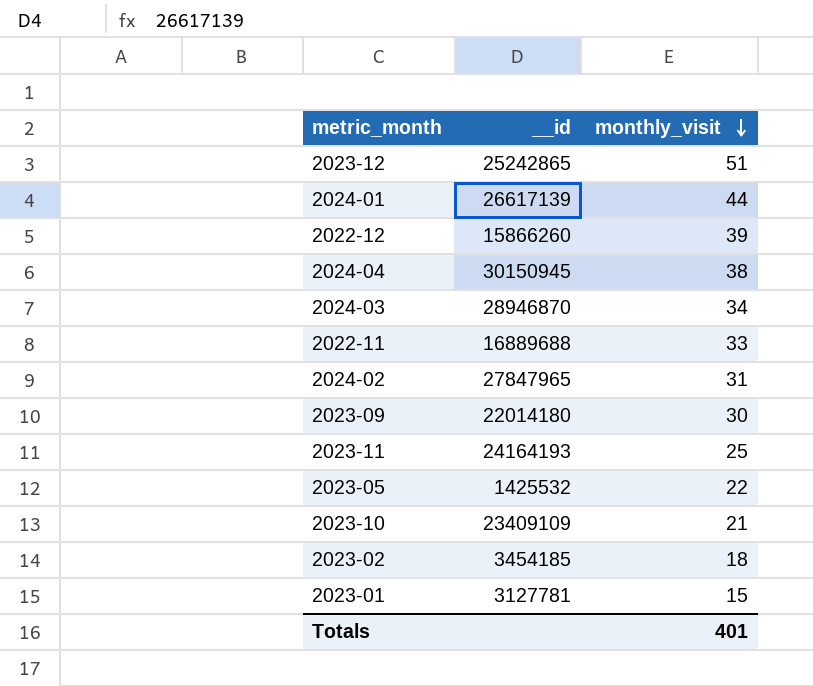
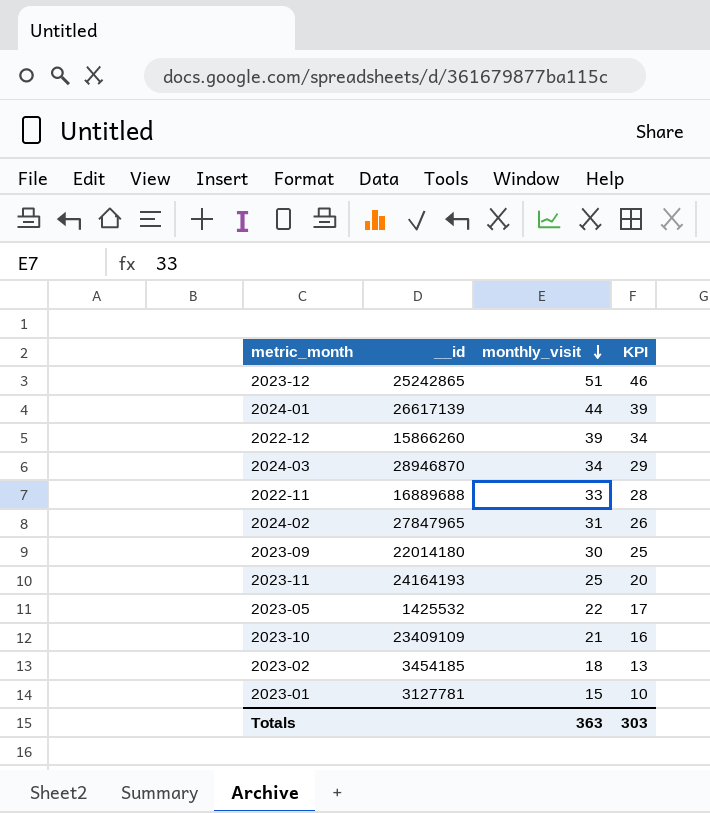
column KPI | formula: none -> [monthly_visit] - 5
row 2024-04: 30150945 | 38 -> none
Totals | monthly_visit: 401 -> 363

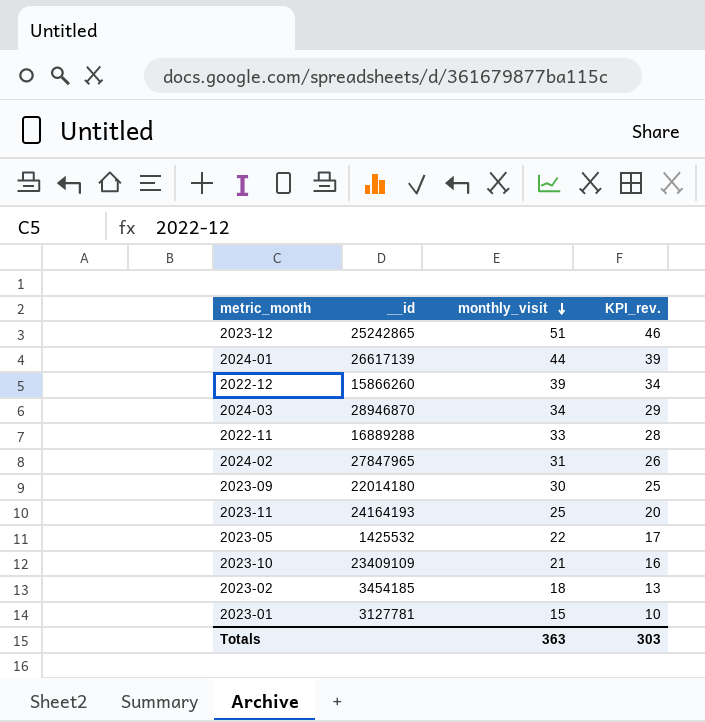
column name: KPI -> KPI_rev.
2022-11 | __id: 16889688 -> 16889288

